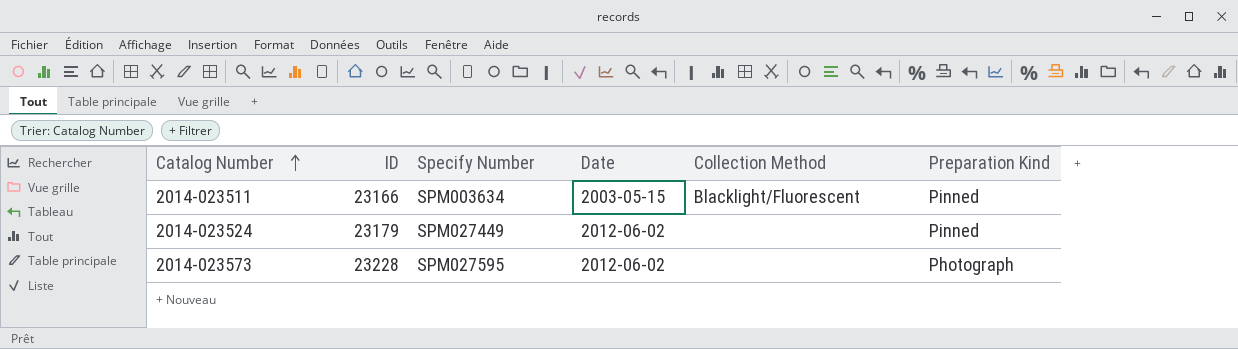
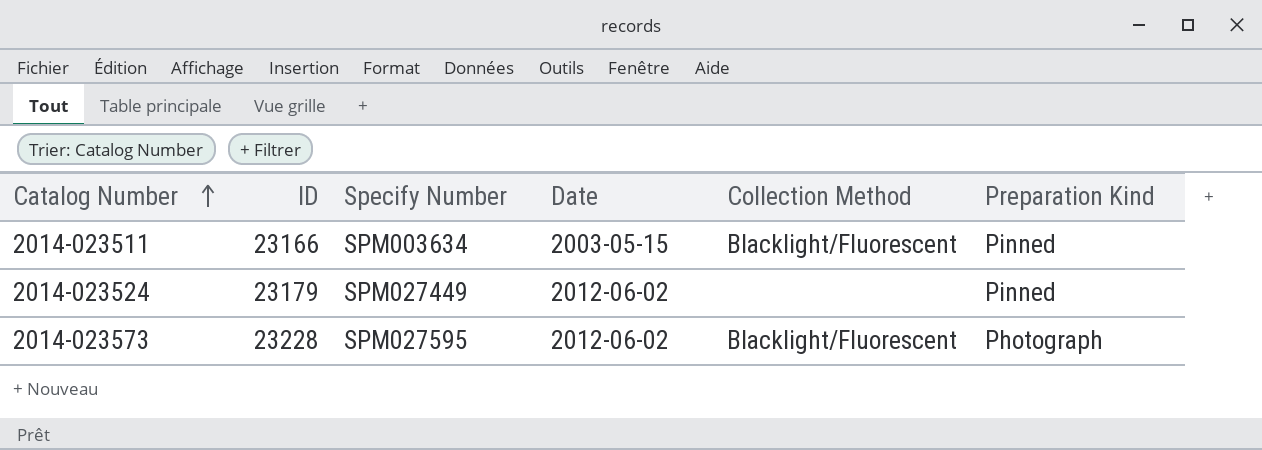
2014-023573 | Collection Method: none -> Blacklight/Fluorescent

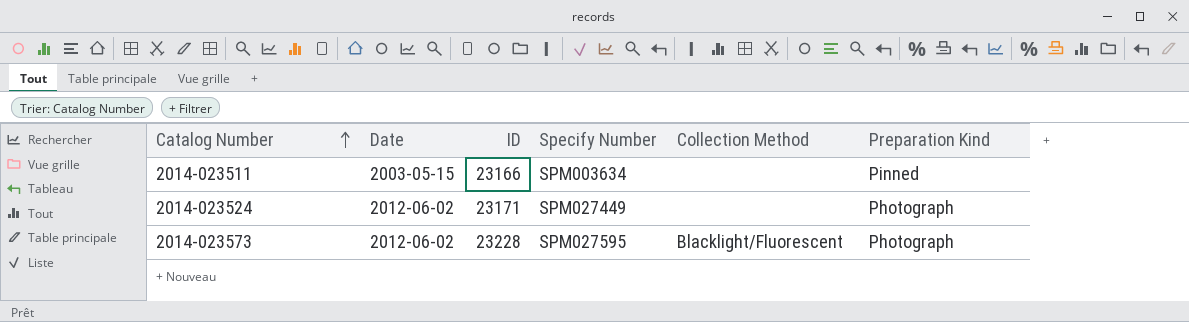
column Date | position: 4 -> 2
2014-023511 | Collection Method: Blacklight/Fluorescent -> none
2014-023524 | ID: 23179 -> 23171
2014-023524 | Preparation Kind: Pinned -> Photograph

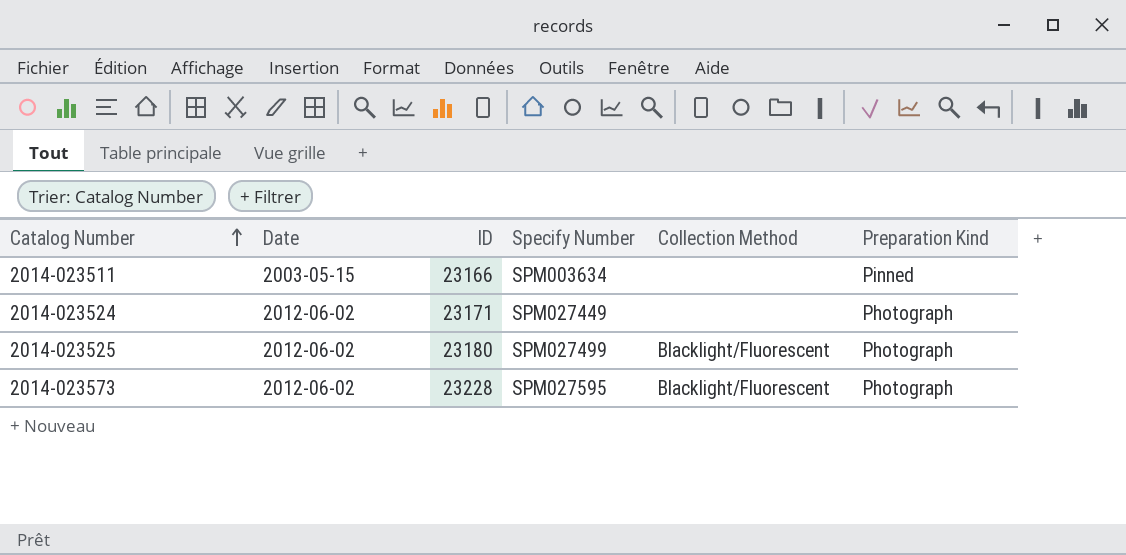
row 2014-023525: none -> 2012-06-02 | 23180 | SPM027499 | Blacklight/Fluorescent | Photograph

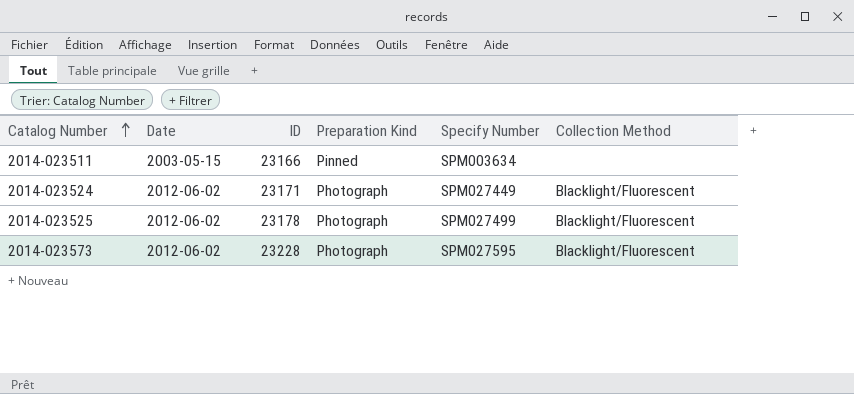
column Preparation Kind | position: 6 -> 4
2014-023524 | Collection Method: none -> Blacklight/Fluorescent
2014-023525 | ID: 23180 -> 23178

